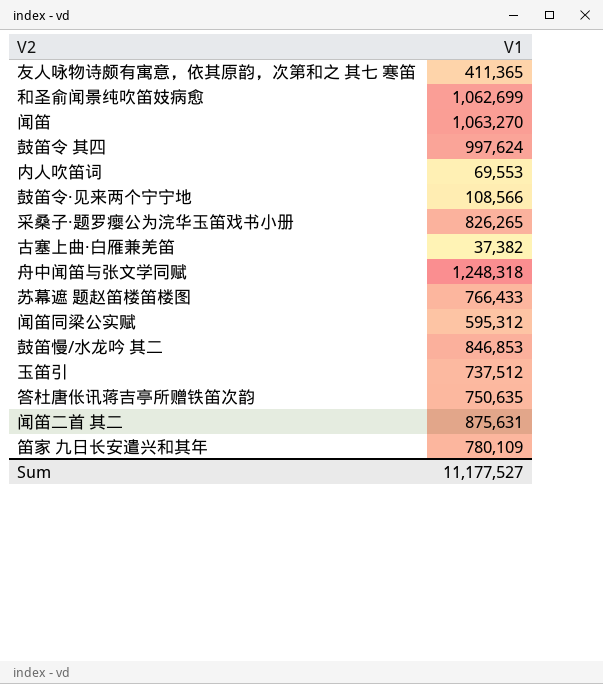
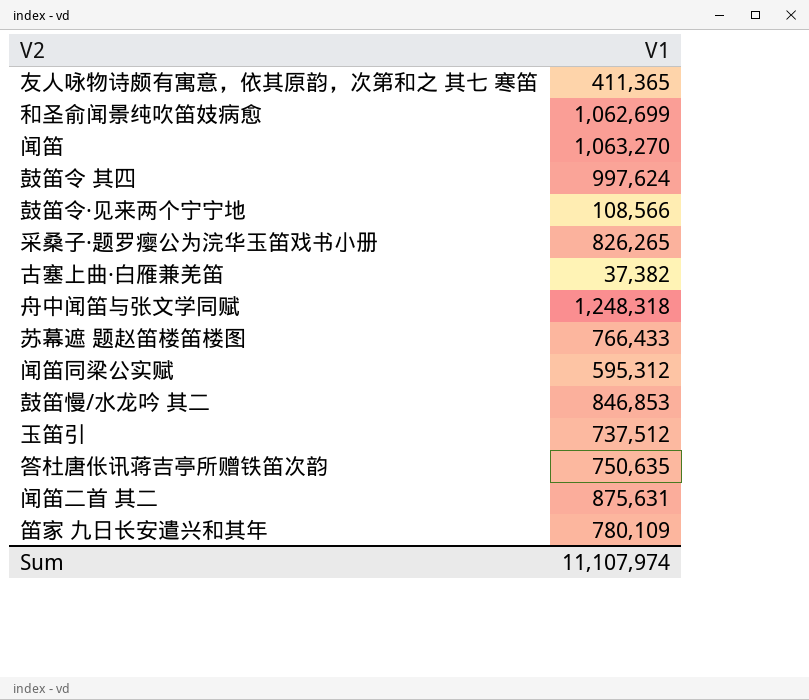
row 内人吹笛词: 69,553 -> none
Sum | V1: 11,177,527 -> 11,107,974

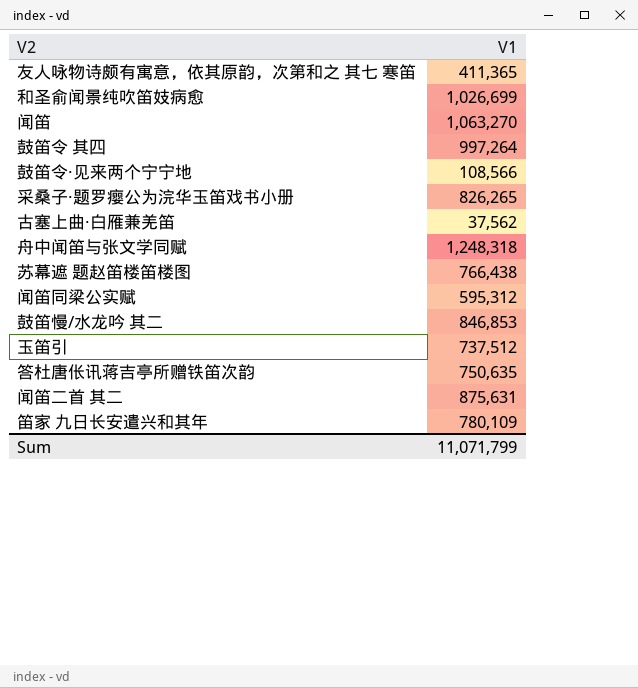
和圣俞闻景纯吹笛妓病愈 | V1: 1,062,699 -> 1,026,699
鼓笛令 其四 | V1: 997,624 -> 997,264
古塞上曲·白雁兼羌笛 | V1: 37,382 -> 37,562
苏幕遮 题赵笛楼笛楼图 | V1: 766,433 -> 766,438
Sum | V1: 11,107,974 -> 11,071,799

